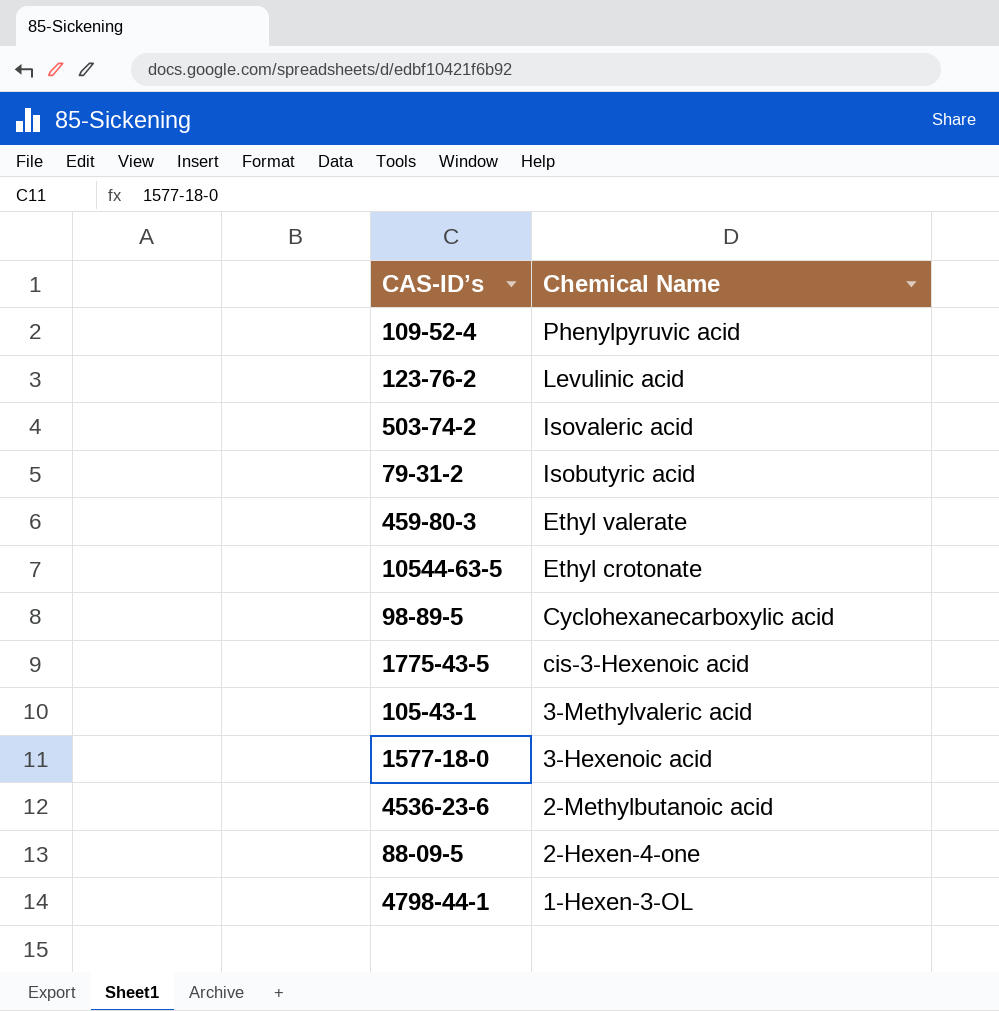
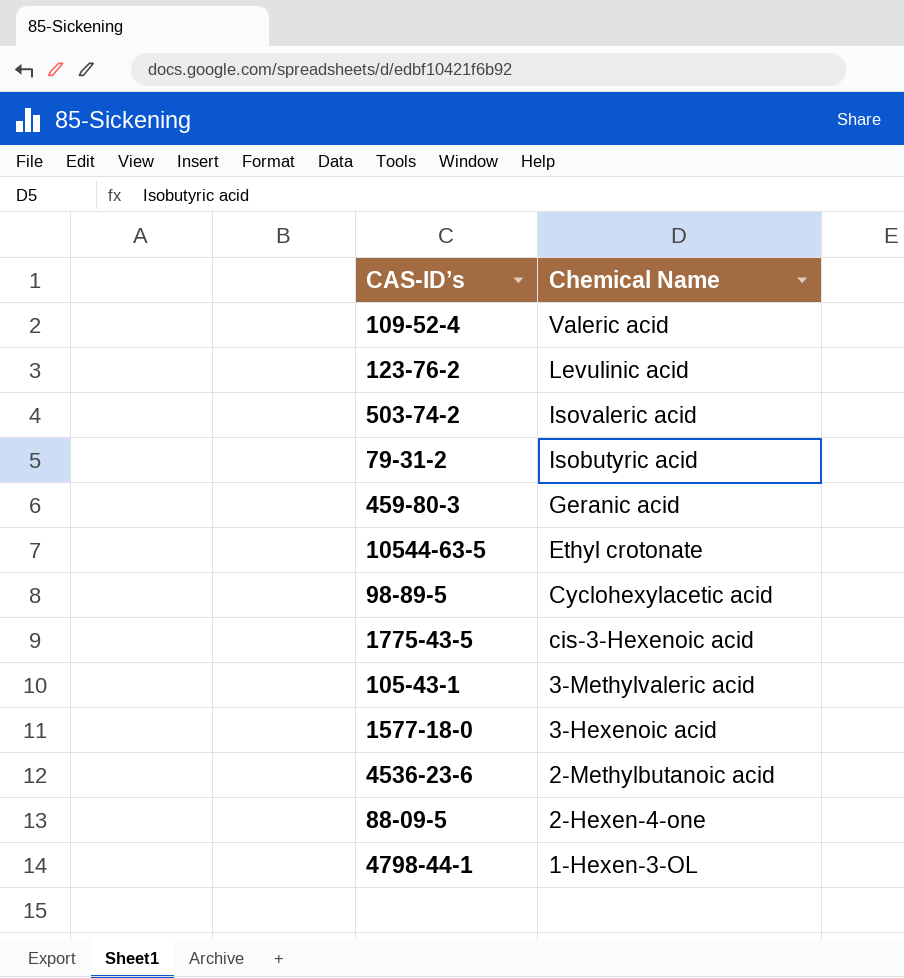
109-52-4 | Chemical Name: Phenylpyruvic acid -> Valeric acid
459-80-3 | Chemical Name: Ethyl valerate -> Geranic acid
98-89-5 | Chemical Name: Cyclohexanecarboxylic acid -> Cyclohexylacetic acid

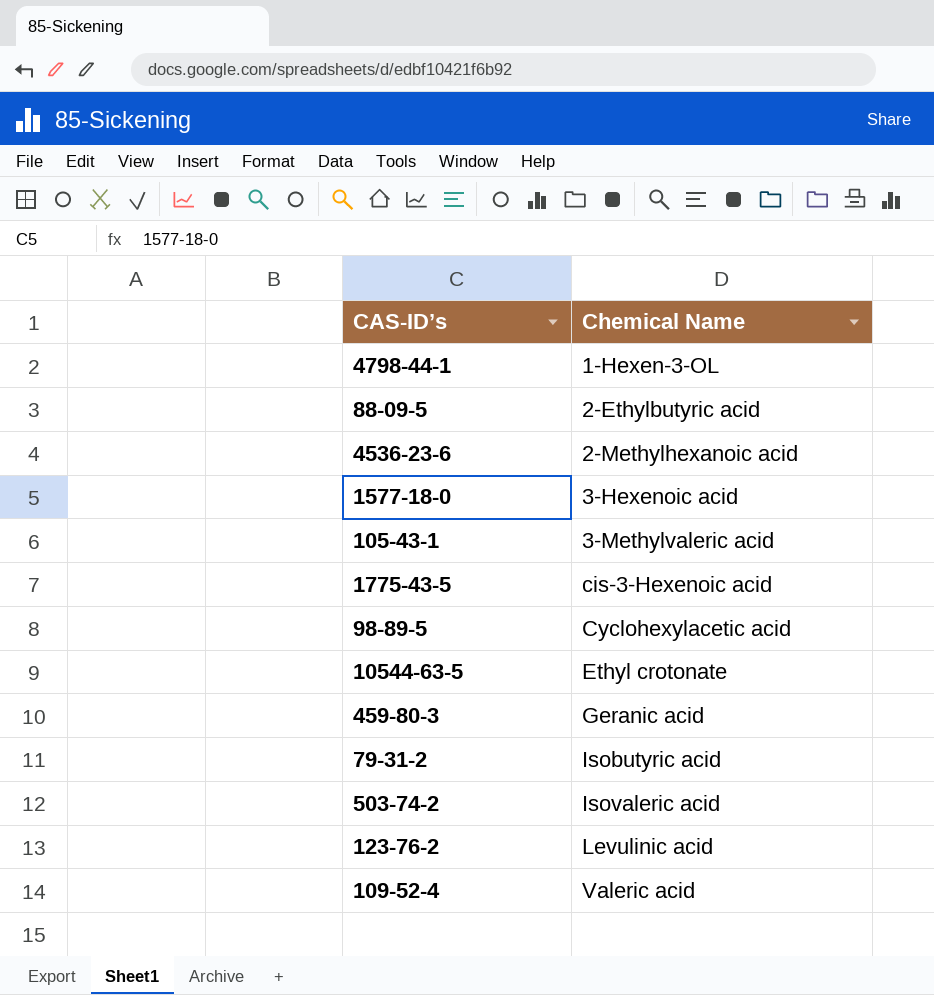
row order: Chemical Name descending -> Chemical Name ascending
88-09-5 | Chemical Name: 2-Hexen-4-one -> 2-Ethylbutyric acid
4536-23-6 | Chemical Name: 2-Methylbutanoic acid -> 2-Methylhexanoic acid

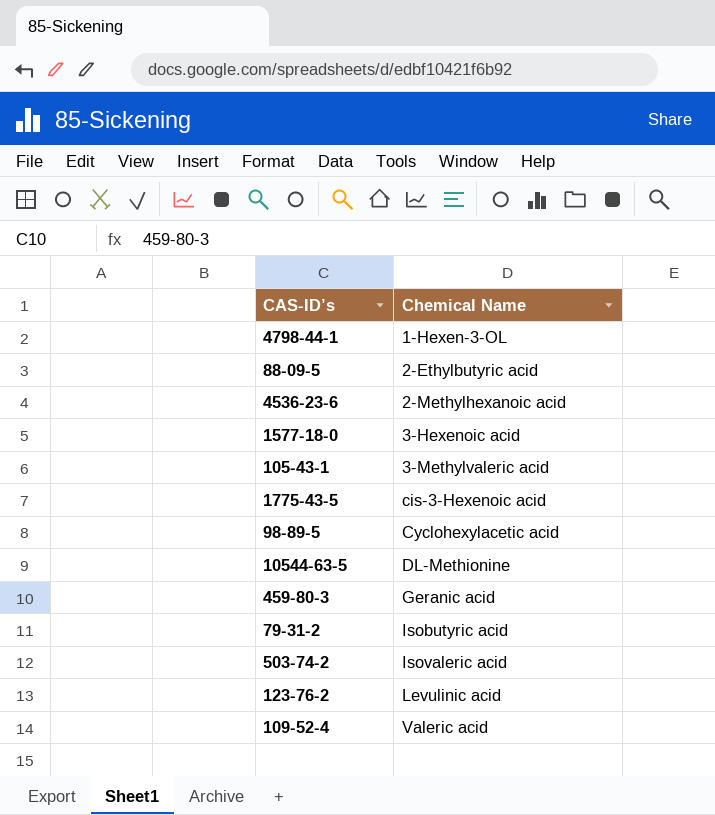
10544-63-5 | Chemical Name: Ethyl crotonate -> DL-Methionine

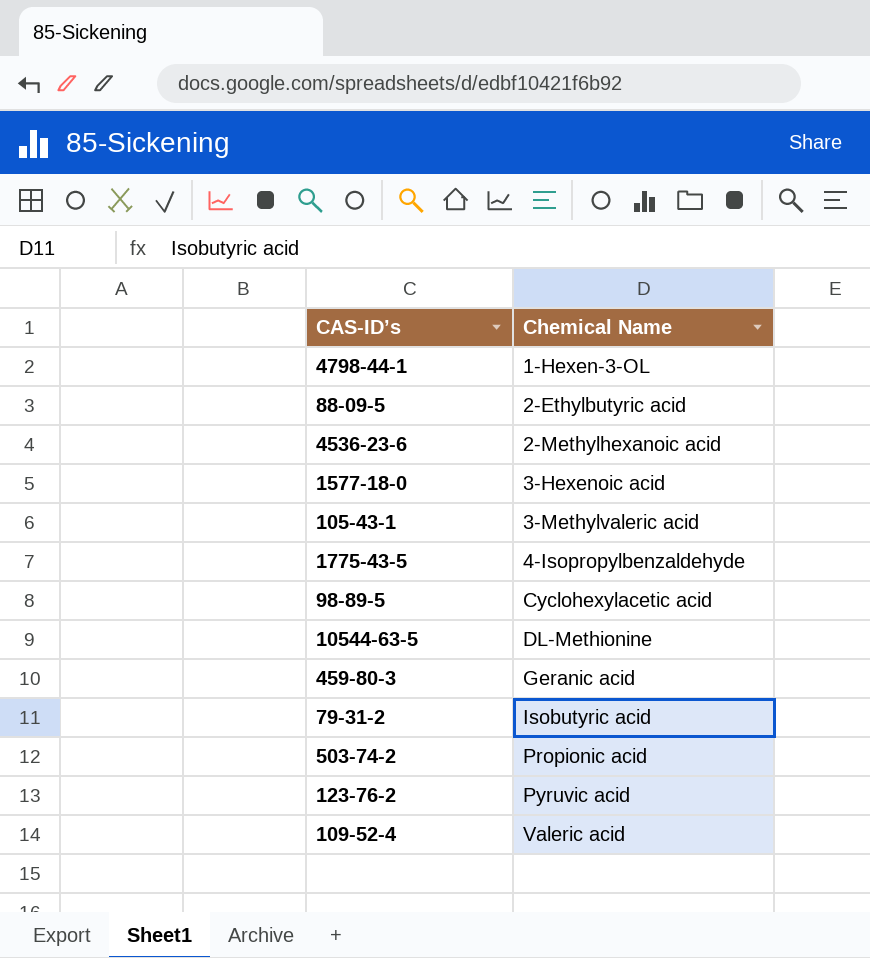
1775-43-5 | Chemical Name: cis-3-Hexenoic acid -> 4-Isopropylbenzaldehyde
503-74-2 | Chemical Name: Isovaleric acid -> Propionic acid
123-76-2 | Chemical Name: Levulinic acid -> Pyruvic acid

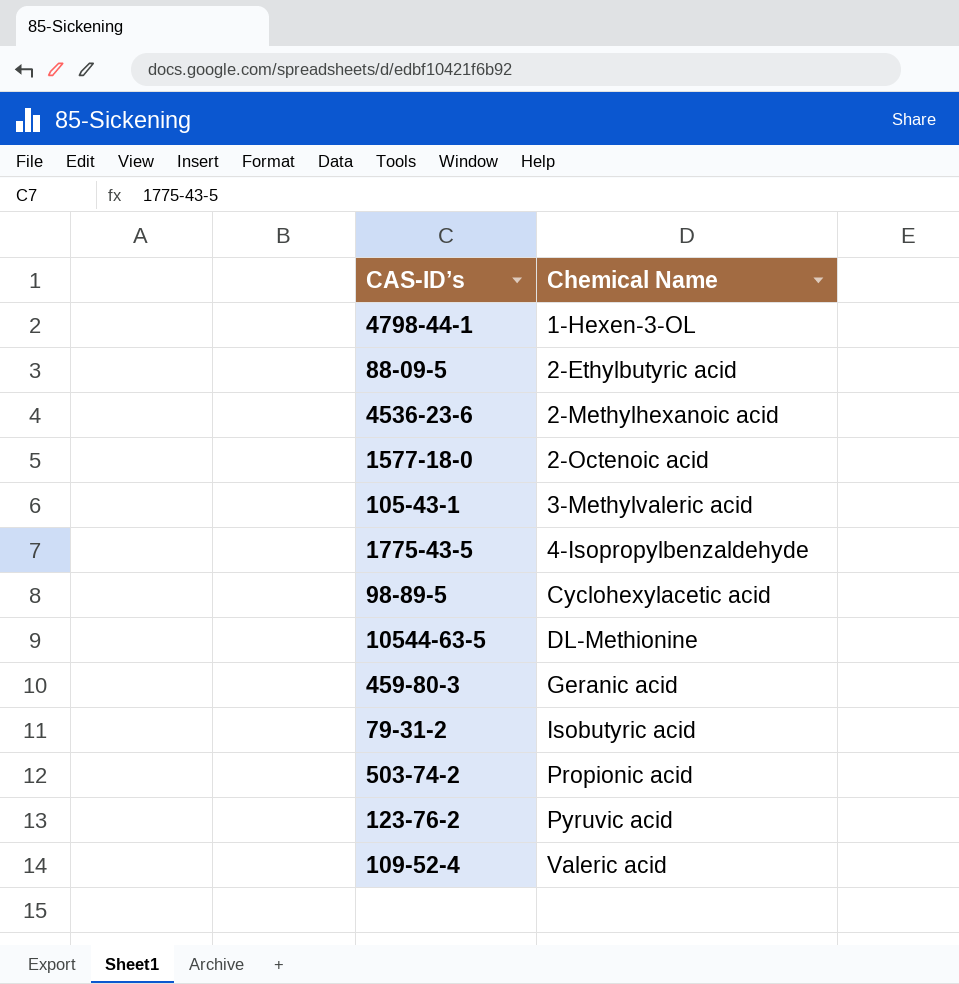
1577-18-0 | Chemical Name: 3-Hexenoic acid -> 2-Octenoic acid

